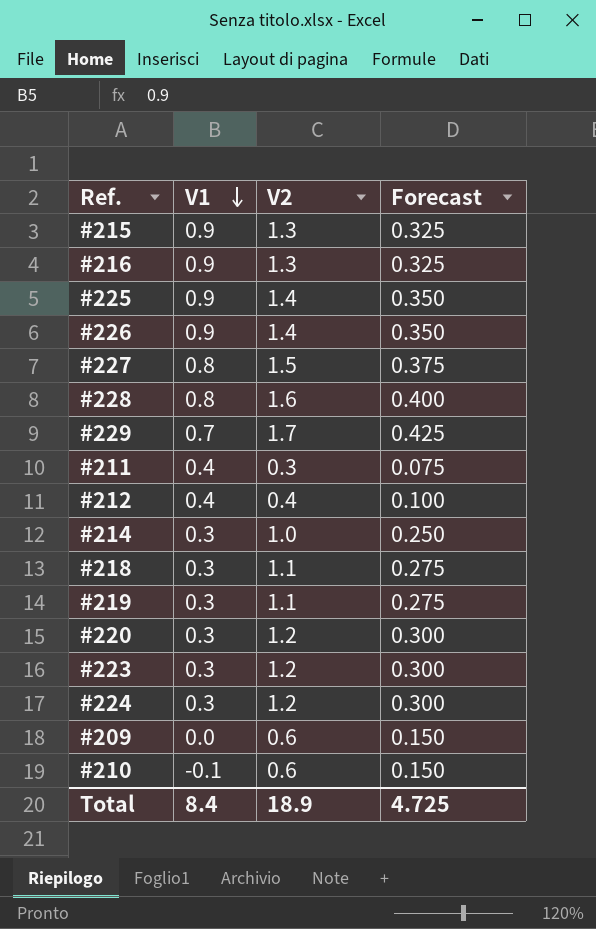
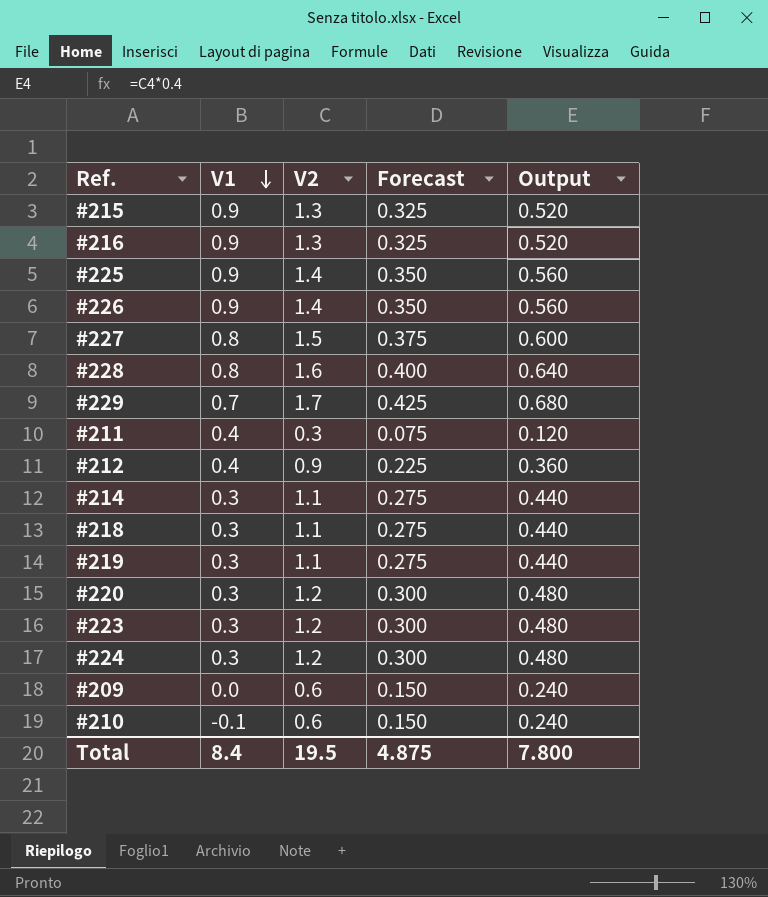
column Output | formula: none -> [V2] * 0.4
#212 | V2: 0.4 -> 0.9
#212 | Forecast: 0.100 -> 0.225
#214 | V2: 1.0 -> 1.1
#214 | Forecast: 0.250 -> 0.275
Total | V2: 18.9 -> 19.5
Total | Forecast: 4.725 -> 4.875

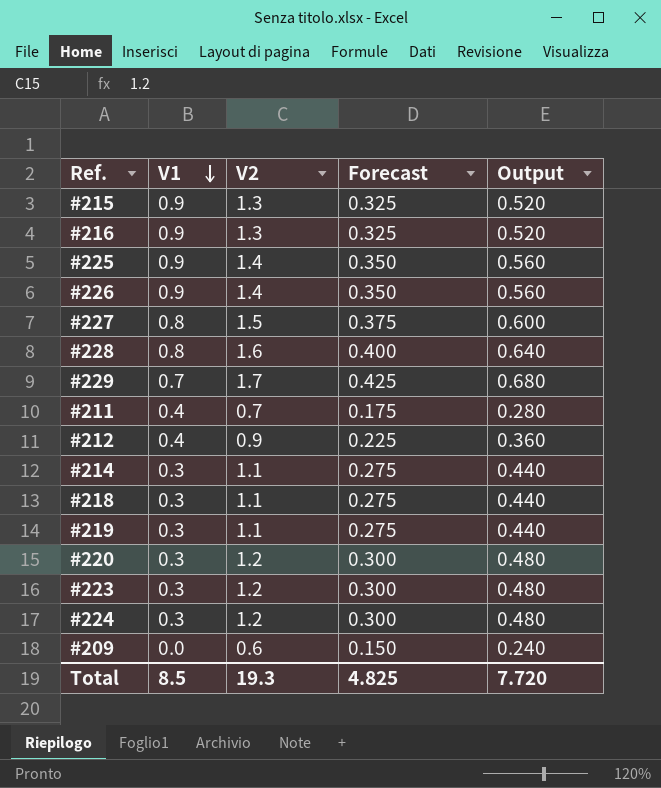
row #210: -0.1 | 0.6 | 0.150 | 0.240 -> none
#211 | V2: 0.3 -> 0.7
#211 | Forecast: 0.075 -> 0.175
#211 | Output: 0.120 -> 0.280
Total | V1: 8.4 -> 8.5
Total | V2: 19.5 -> 19.3
Total | Forecast: 4.875 -> 4.825
Total | Output: 7.800 -> 7.720

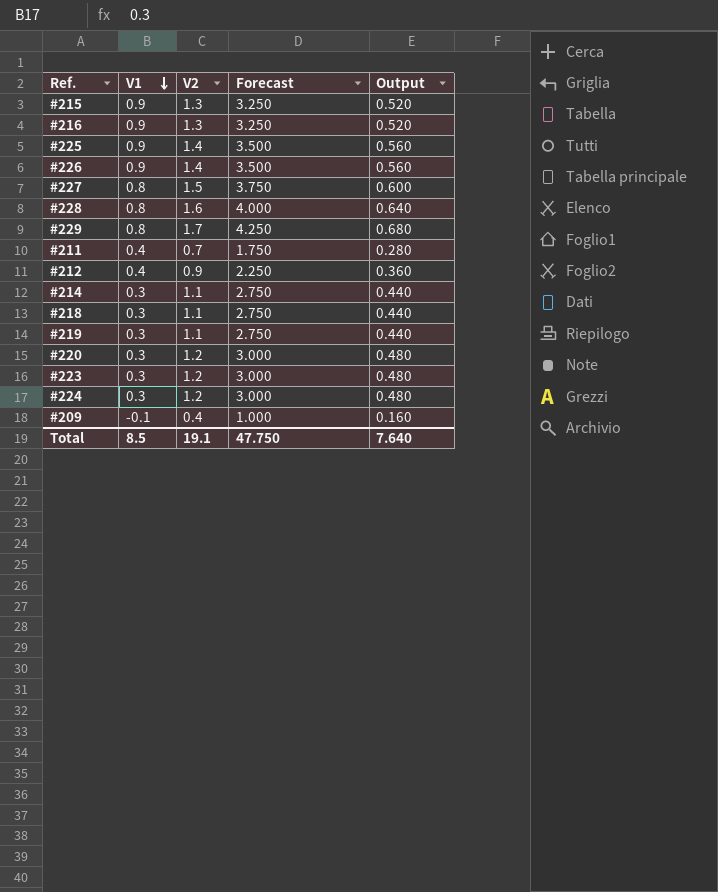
column Forecast | formula: [V2] * 0.25 -> [V2] * 2.5
#229 | V1: 0.7 -> 0.8
#209 | V1: 0.0 -> -0.1
#209 | V2: 0.6 -> 0.4
#209 | Output: 0.240 -> 0.160
Total | V2: 19.3 -> 19.1
Total | Forecast: 4.825 -> 47.750
Total | Output: 7.720 -> 7.640

